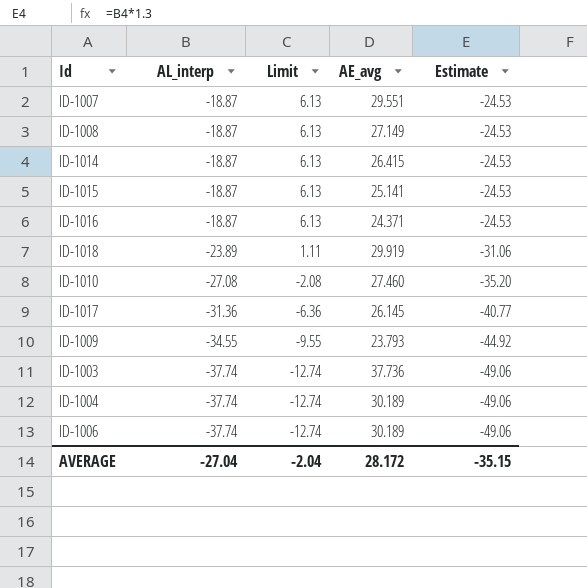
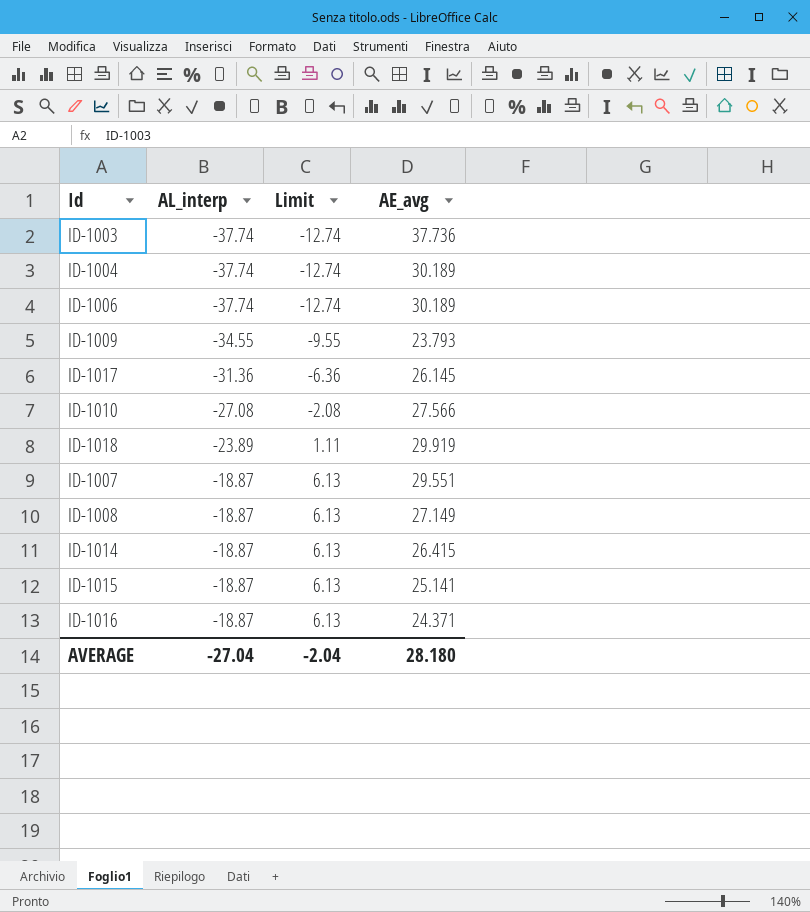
row order: AL_interp descending -> AL_interp ascending
column Estimate | formula: [AL_interp] * 1.3 -> none
ID-1010 | AE_avg: 27.460 -> 27.566
AVERAGE | AE_avg: 28.172 -> 28.180

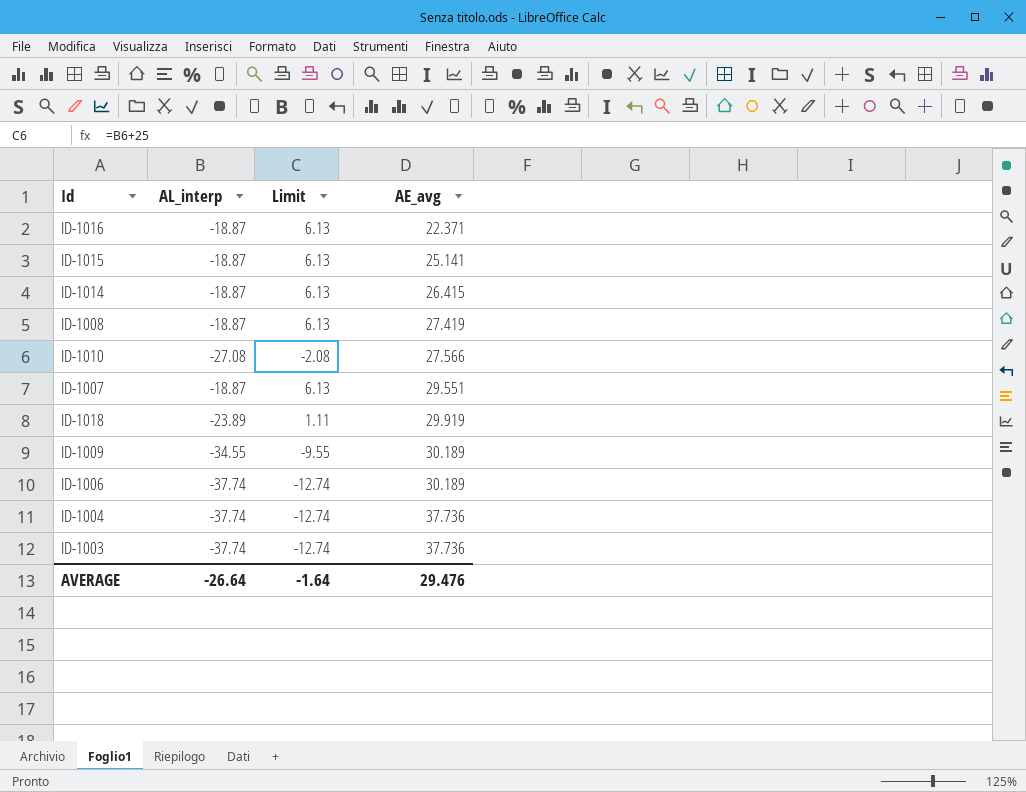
row order: AL_interp ascending -> AE_avg ascending
row ID-1017: -31.36 | -6.36 | 26.145 -> none
ID-1016 | AE_avg: 24.371 -> 22.371
ID-1008 | AE_avg: 27.149 -> 27.419
ID-1009 | AE_avg: 23.793 -> 30.189
ID-1004 | AE_avg: 30.189 -> 37.736
AVERAGE | AL_interp: -27.04 -> -26.64
AVERAGE | Limit: -2.04 -> -1.64
AVERAGE | AE_avg: 28.180 -> 29.476

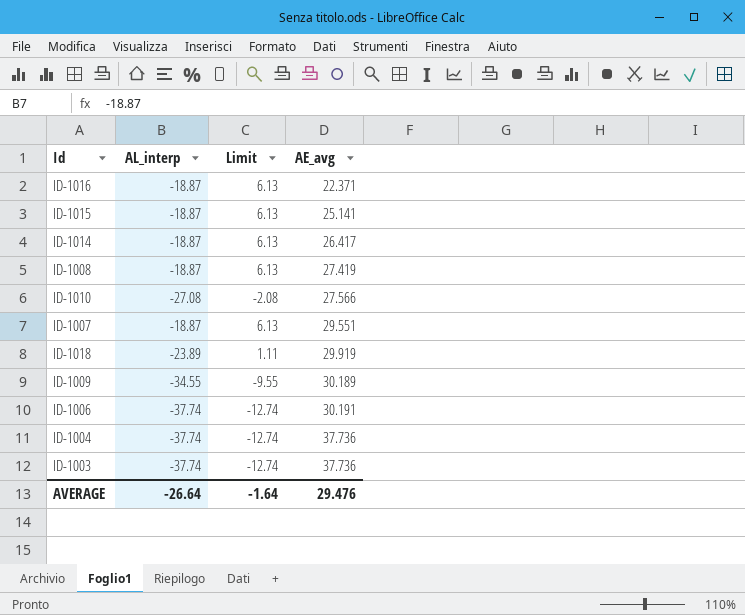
ID-1014 | AE_avg: 26.415 -> 26.417
ID-1006 | AE_avg: 30.189 -> 30.191

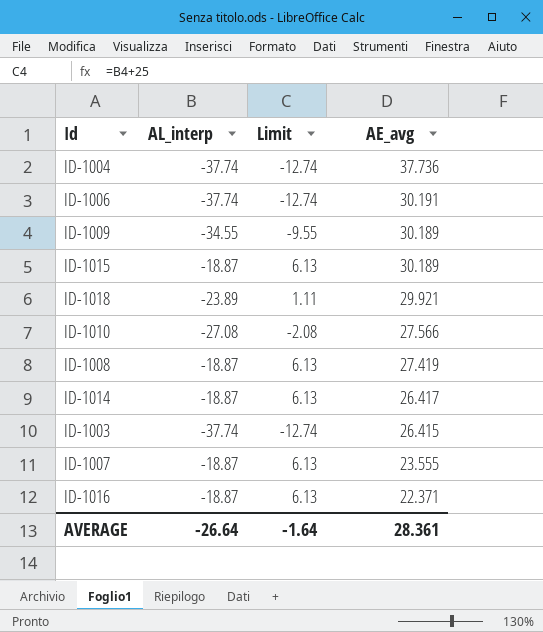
row order: AE_avg ascending -> AE_avg descending
ID-1015 | AE_avg: 25.141 -> 30.189
ID-1018 | AE_avg: 29.919 -> 29.921
ID-1003 | AE_avg: 37.736 -> 26.415
ID-1007 | AE_avg: 29.551 -> 23.555
AVERAGE | AE_avg: 29.476 -> 28.361

